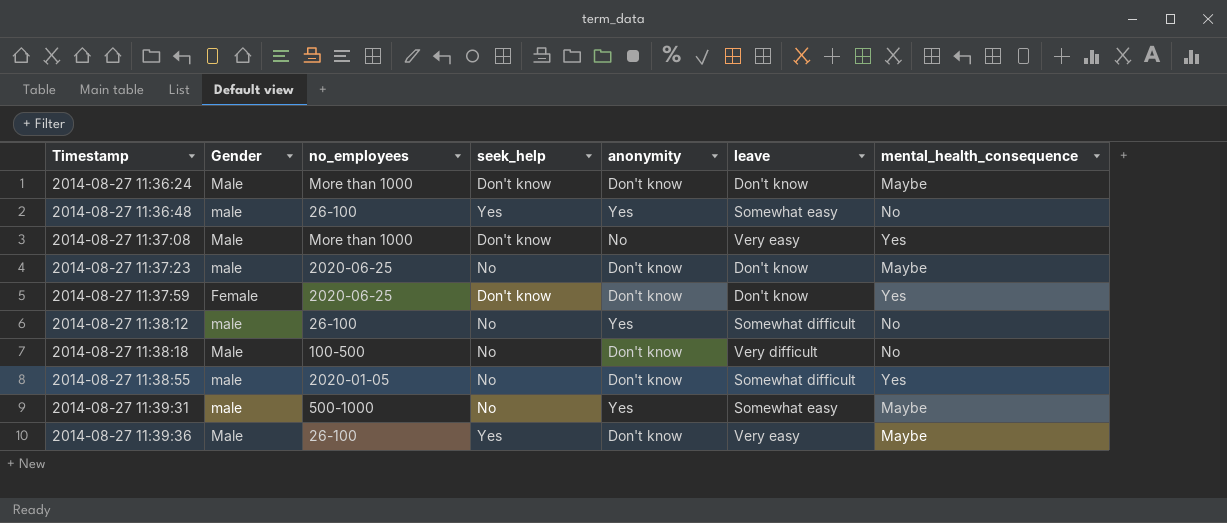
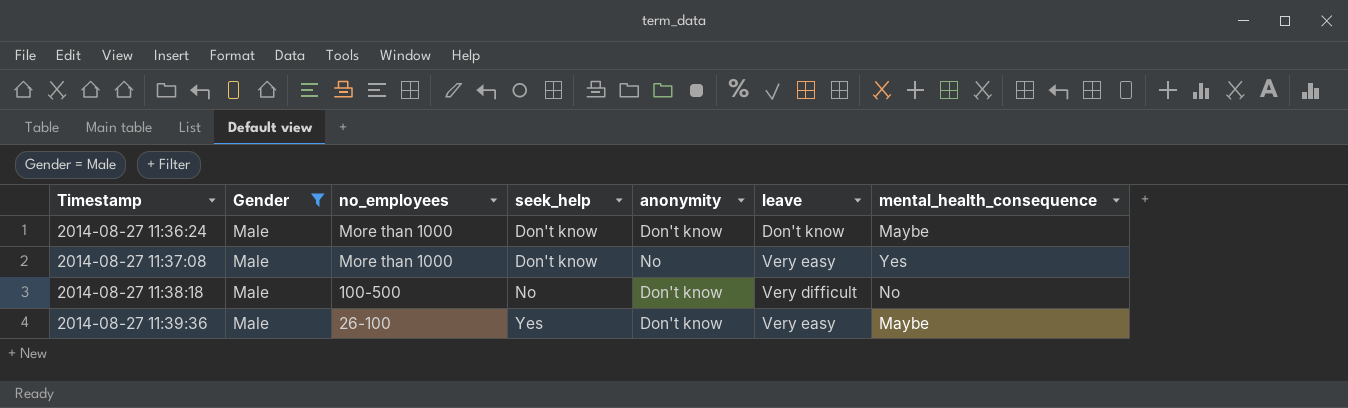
filter: none -> Gender = Male

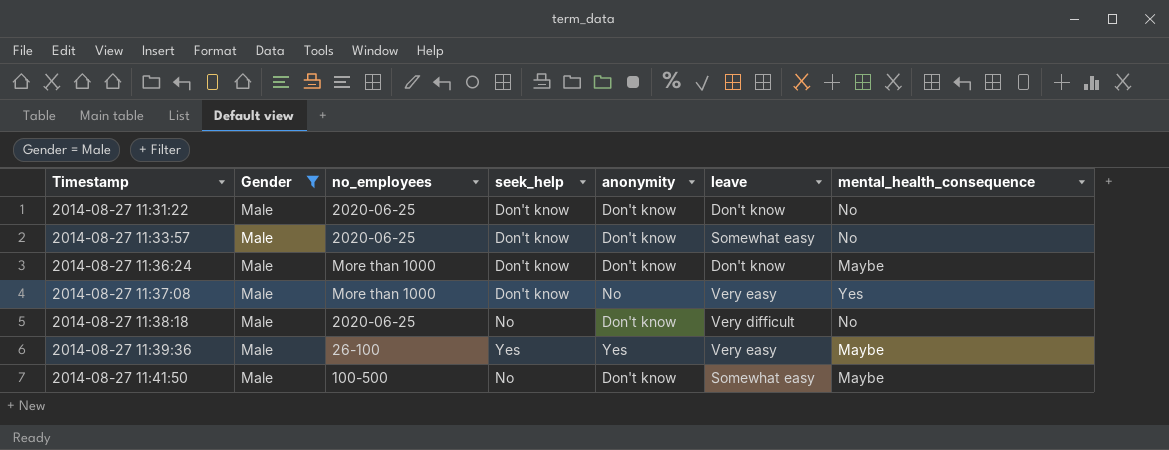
row 2014-08-27 11:31:22: none -> Male | 2020-06-25 | Don't know | Don't know | Don't know | No
row 2014-08-27 11:33:57: none -> Male | 2020-06-25 | Don't know | Don't know | Somewhat easy | No
2014-08-27 11:38:18 | no_employees: 100-500 -> 2020-06-25
2014-08-27 11:39:36 | anonymity: Don't know -> Yes
row 2014-08-27 11:41:50: none -> Male | 100-500 | No | Don't know | Somewhat easy | Maybe

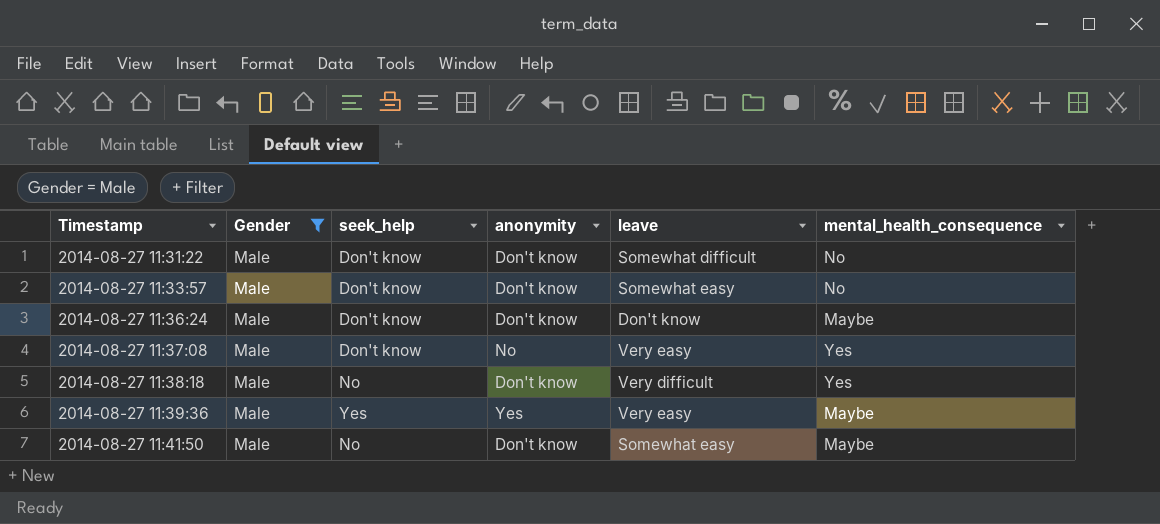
column no_employees | position: 3 -> none
2014-08-27 11:31:22 | leave: Don't know -> Somewhat difficult
2014-08-27 11:38:18 | mental_health_consequence: No -> Yes

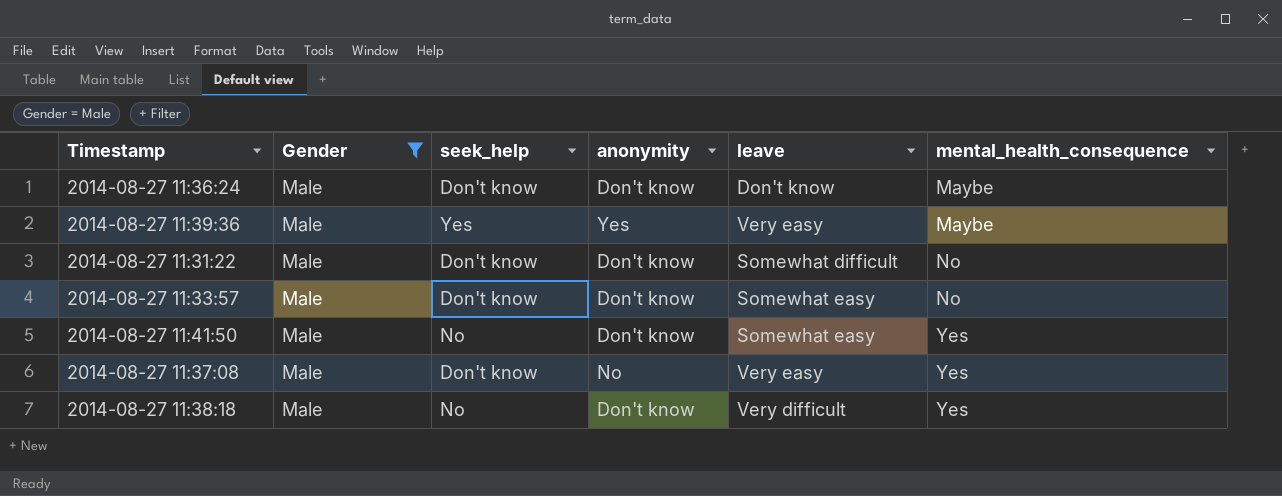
row order: Timestamp ascending -> mental_health_consequence ascending
2014-08-27 11:41:50 | mental_health_consequence: Maybe -> Yes

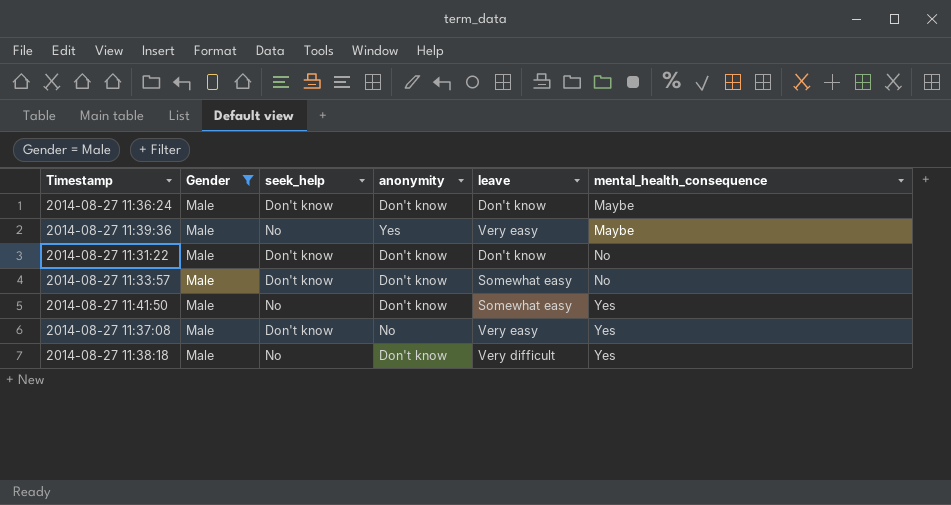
2014-08-27 11:39:36 | seek_help: Yes -> No
2014-08-27 11:31:22 | leave: Somewhat difficult -> Don't know

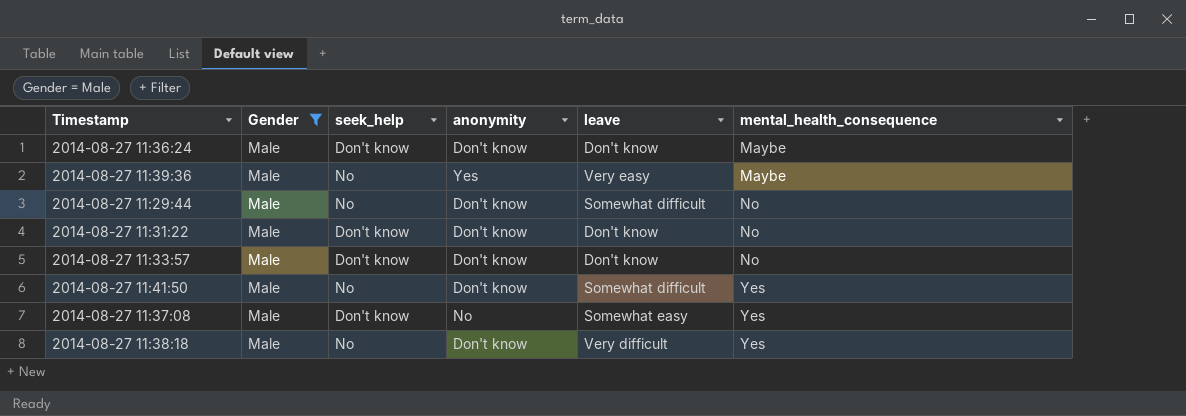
row 2014-08-27 11:29:44: none -> Male | No | Don't know | Somewhat difficult | No
2014-08-27 11:33:57 | leave: Somewhat easy -> Don't know
2014-08-27 11:41:50 | leave: Somewhat easy -> Somewhat difficult
2014-08-27 11:37:08 | leave: Very easy -> Somewhat easy

